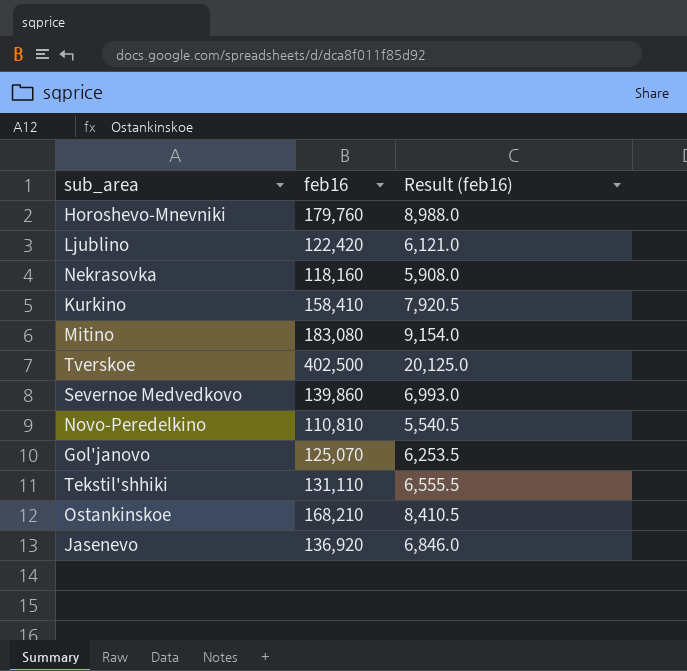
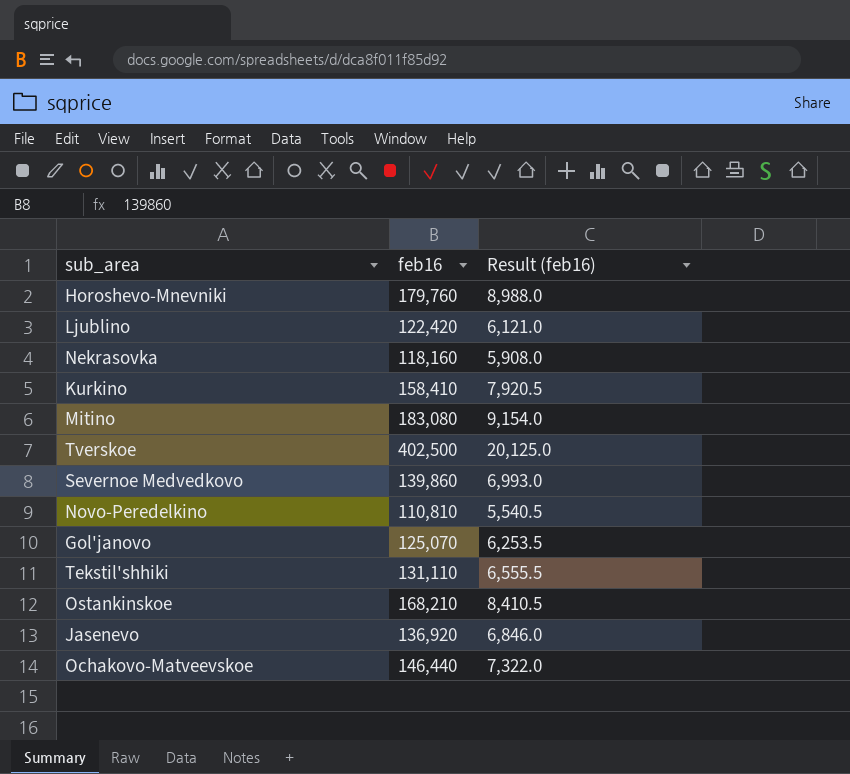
row Ochakovo-Matveevskoe: none -> 146,440 | 7,322.0

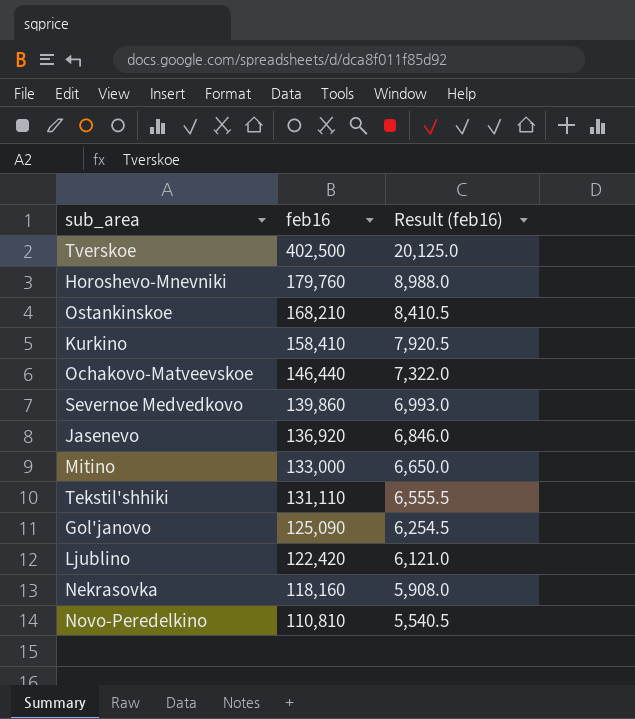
row order: none -> feb16 descending
Mitino | feb16: 183,080 -> 133,000
Mitino | Result (feb16): 9,154.0 -> 6,650.0
Gol'janovo | feb16: 125,070 -> 125,090
Gol'janovo | Result (feb16): 6,253.5 -> 6,254.5

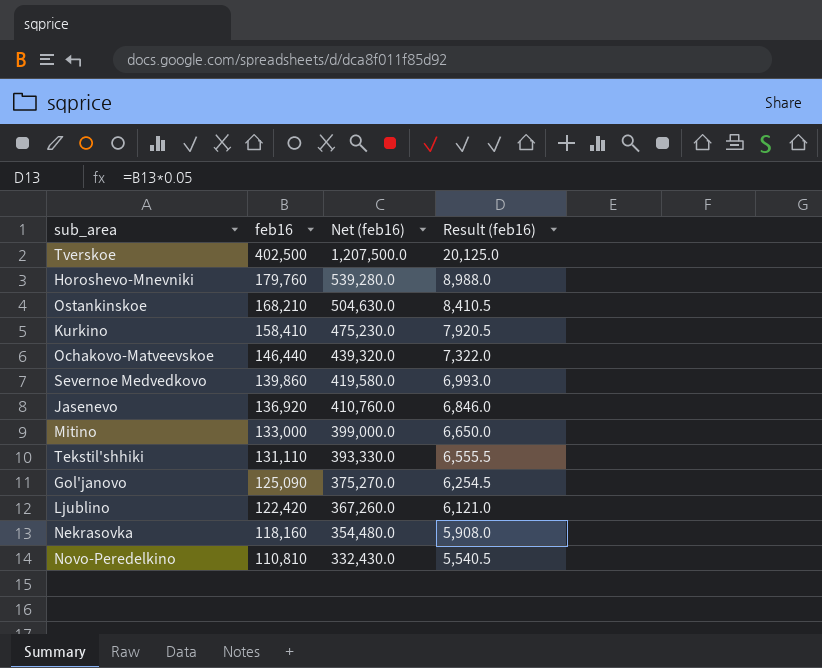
column Net (feb16) | formula: none -> [feb16] * 3

